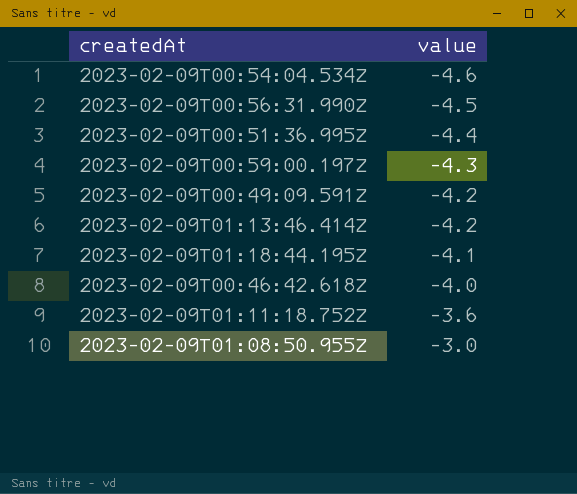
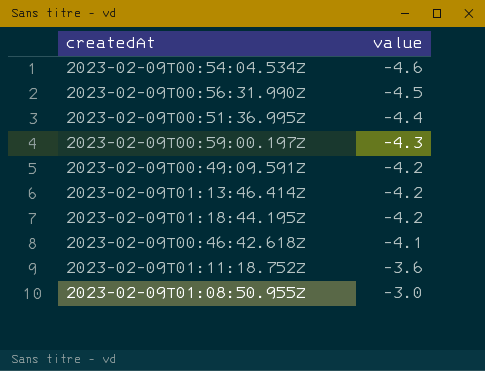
2023-02-09T01:18:44.195Z | value: -4.1 -> -4.2
2023-02-09T00:46:42.618Z | value: -4.0 -> -4.1

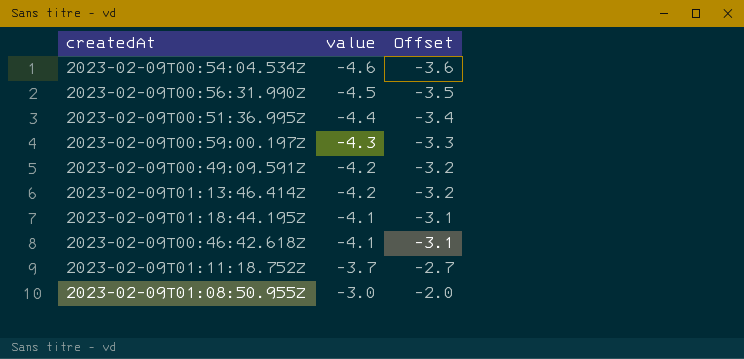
column Offset | formula: none -> [value] + 1
2023-02-09T01:18:44.195Z | value: -4.2 -> -4.1
2023-02-09T01:11:18.752Z | value: -3.6 -> -3.7

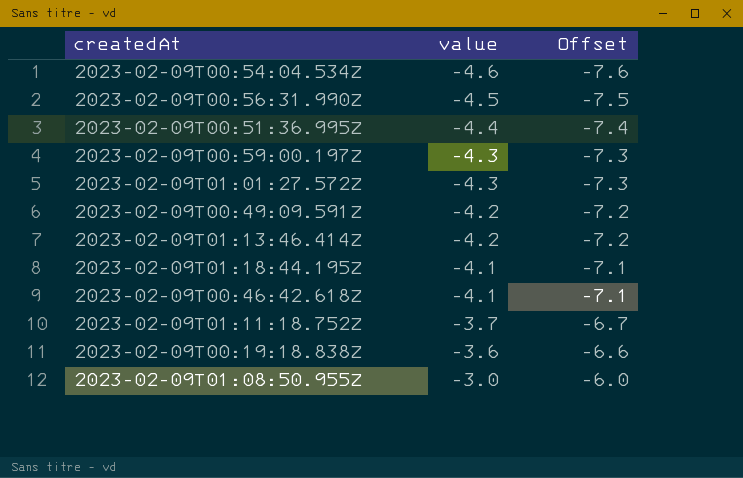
column Offset | formula: [value] + 1 -> [value] - 3
row 2023-02-09T01:01:27.572Z: none -> -4.3 | -7.3
row 2023-02-09T00:19:18.838Z: none -> -3.6 | -6.6

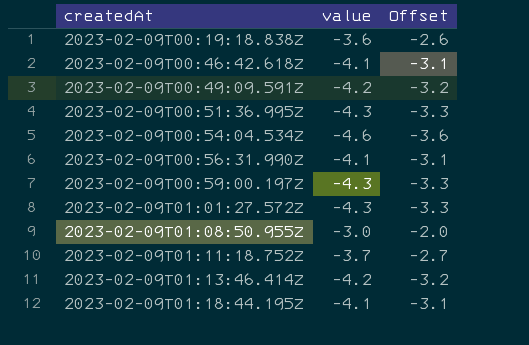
row order: value ascending -> createdAt ascending
column Offset | formula: [value] - 3 -> [value] + 1
2023-02-09T00:51:36.995Z | value: -4.4 -> -4.3
2023-02-09T00:56:31.990Z | value: -4.5 -> -4.1

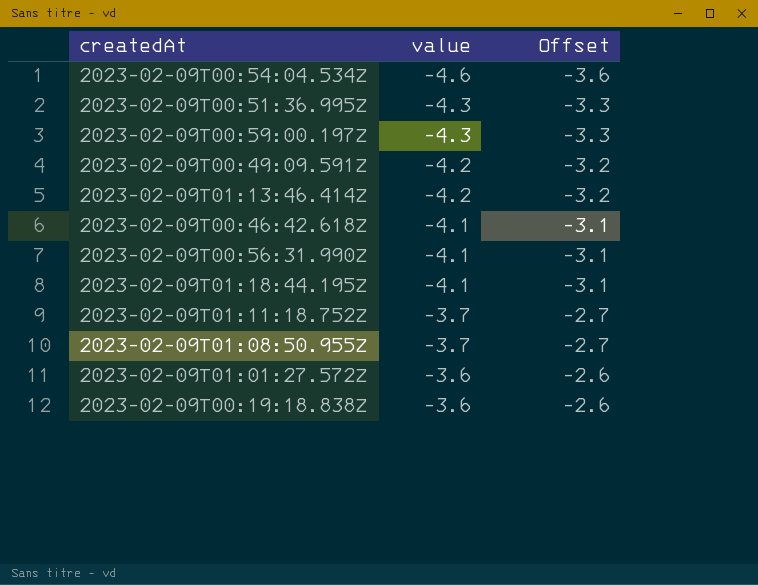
row order: createdAt ascending -> value ascending
2023-02-09T01:08:50.955Z | value: -3.0 -> -3.7
2023-02-09T01:08:50.955Z | Offset: -2.0 -> -2.7
2023-02-09T01:01:27.572Z | value: -4.3 -> -3.6
2023-02-09T01:01:27.572Z | Offset: -3.3 -> -2.6

